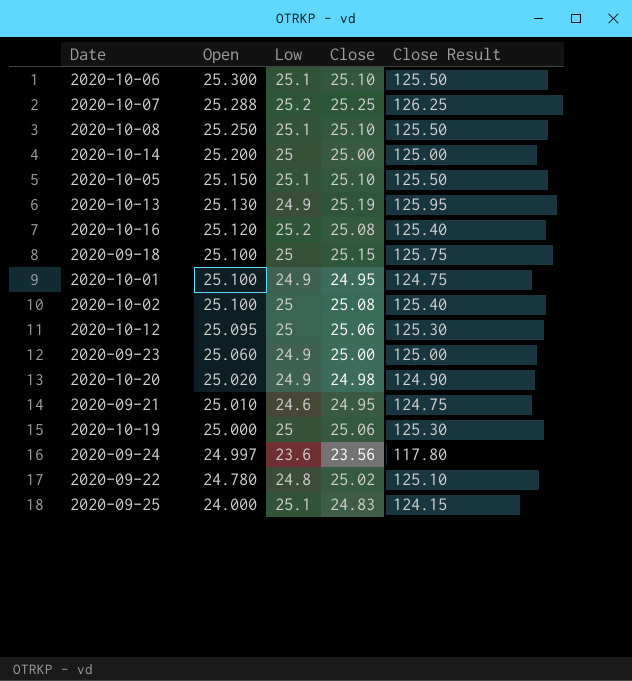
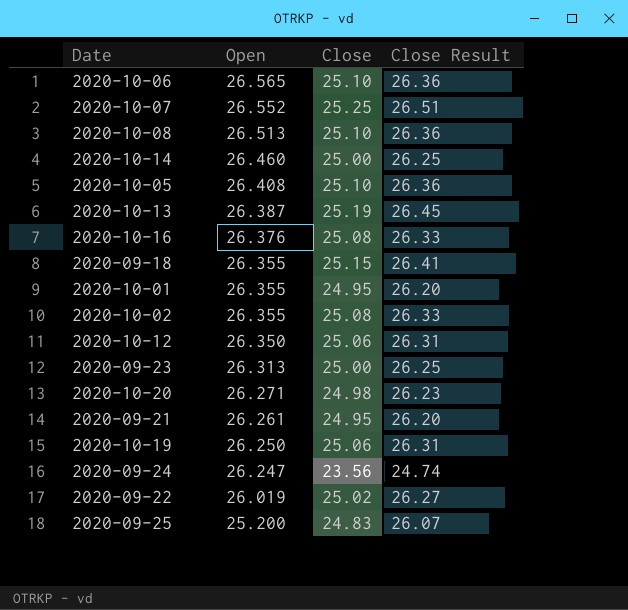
column Low | position: 3 -> none
column Close Result | formula: [Close] * 5 -> [Close] * 1.05
2020-10-06 | Open: 25.300 -> 26.565
2020-10-07 | Open: 25.288 -> 26.552
2020-10-08 | Open: 25.250 -> 26.513
2020-10-14 | Open: 25.200 -> 26.460
2020-10-05 | Open: 25.150 -> 26.408
2020-10-13 | Open: 25.130 -> 26.387
2020-10-16 | Open: 25.120 -> 26.376
2020-09-18 | Open: 25.100 -> 26.355
2020-10-01 | Open: 25.100 -> 26.355
2020-10-02 | Open: 25.100 -> 26.355
2020-10-12 | Open: 25.095 -> 26.350
2020-09-23 | Open: 25.060 -> 26.313
2020-10-20 | Open: 25.020 -> 26.271
2020-09-21 | Open: 25.010 -> 26.261
2020-10-19 | Open: 25.000 -> 26.250
2020-09-24 | Open: 24.997 -> 26.247
2020-09-22 | Open: 24.780 -> 26.019
2020-09-25 | Open: 24.000 -> 25.200

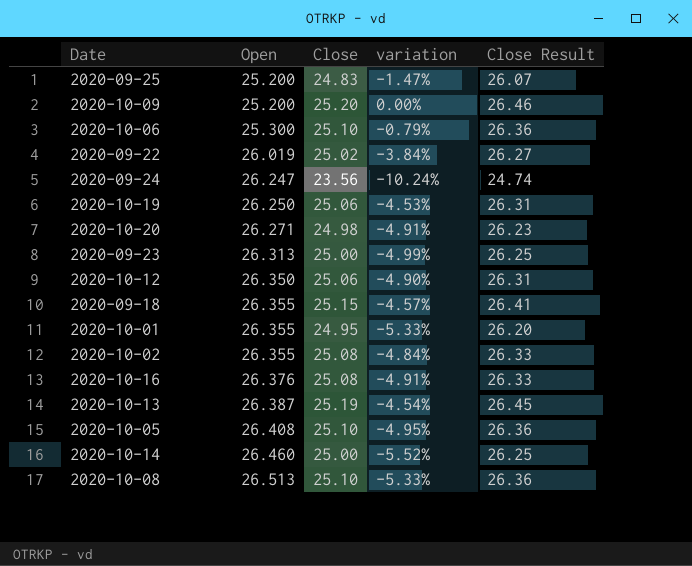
row order: Open descending -> Open ascending
column variation | formula: none -> ([Close] - [Open]) / [Open]
row 2020-10-07: 26.552 | 25.25 | 26.51 -> none
row 2020-09-21: 26.261 | 24.95 | 26.20 -> none
row 2020-10-09: none -> 25.200 | 25.20 | 0.00% | 26.46
2020-10-06 | Open: 26.565 -> 25.300

